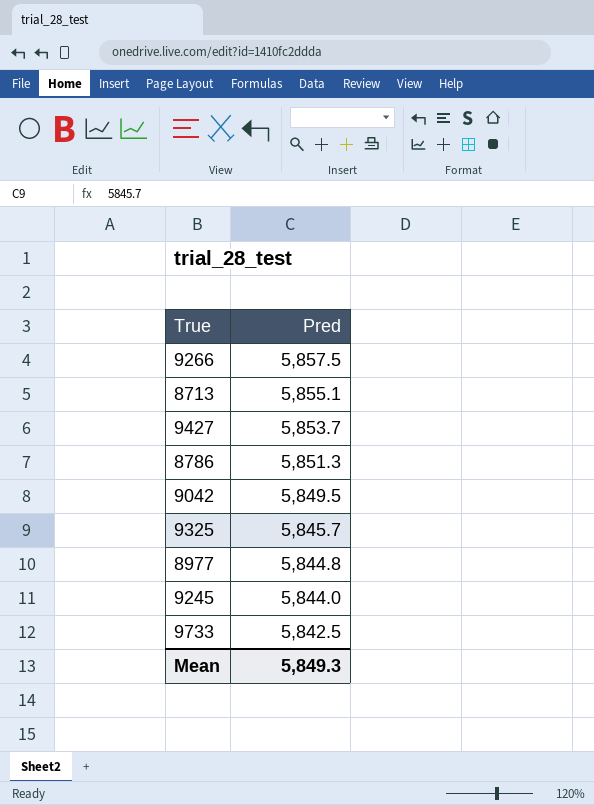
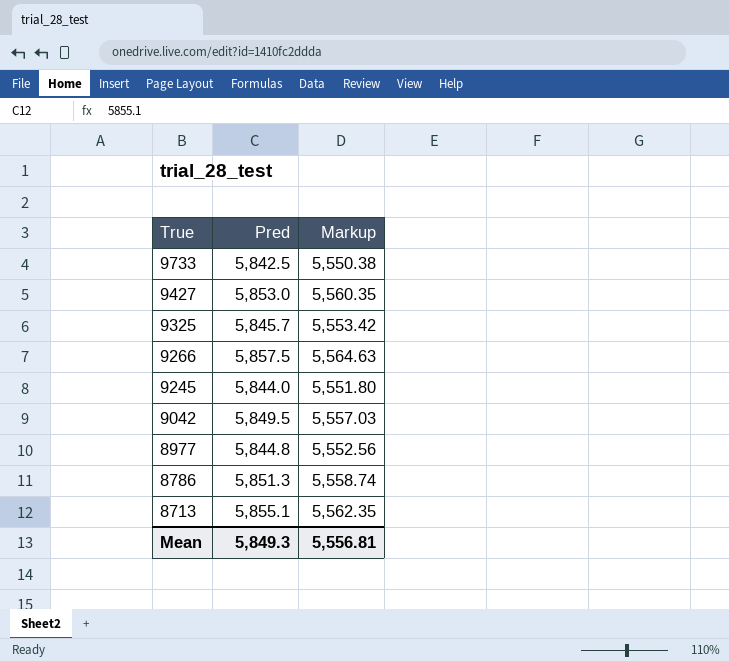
row order: Pred descending -> True descending
column Markup | formula: none -> [Pred] * 0.95
9427 | Pred: 5,853.7 -> 5,853.0

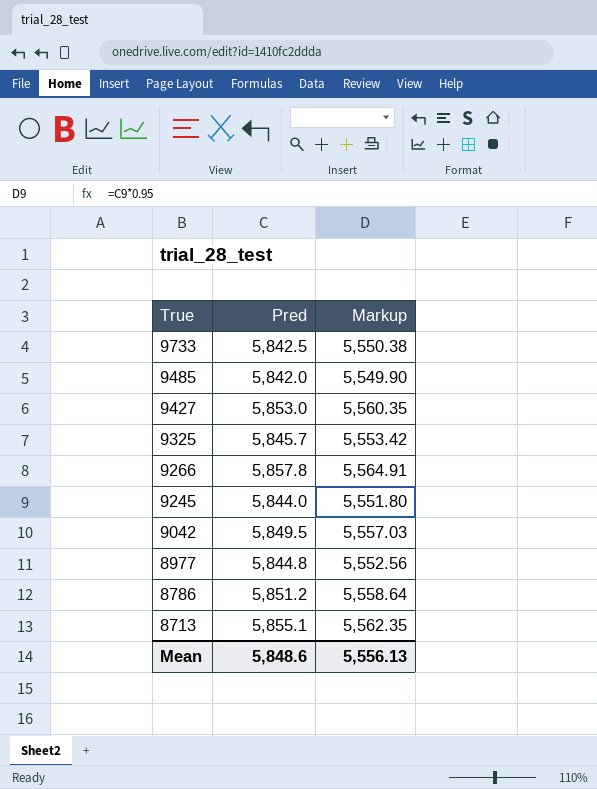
row 9485: none -> 5,842.0 | 5,549.90
9266 | Pred: 5,857.5 -> 5,857.8
9266 | Markup: 5,564.63 -> 5,564.91
8786 | Pred: 5,851.3 -> 5,851.2
8786 | Markup: 5,558.74 -> 5,558.64
Mean | Pred: 5,849.3 -> 5,848.6
Mean | Markup: 5,556.81 -> 5,556.13

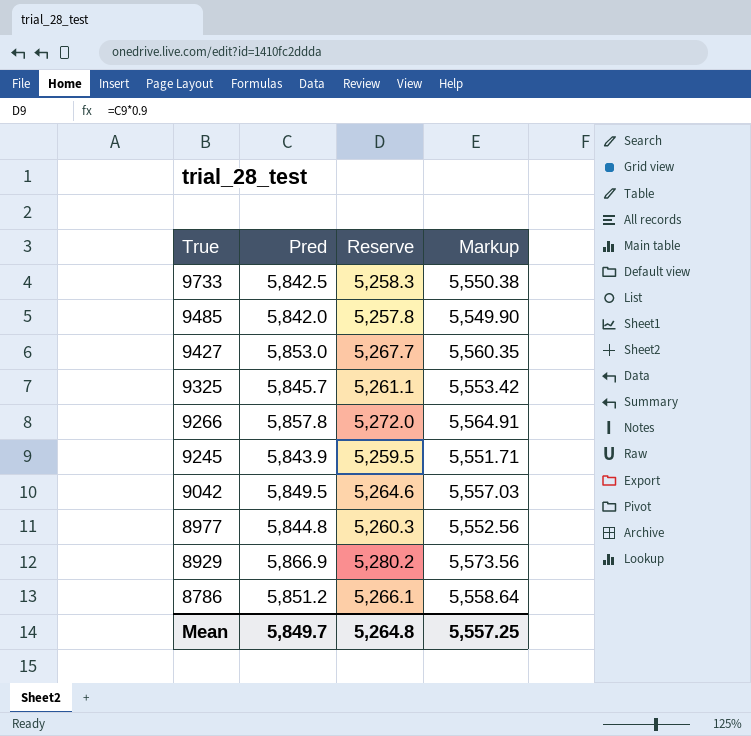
column Reserve | formula: none -> [Pred] * 0.9
row 8713: 5,855.1 | 5,562.35 -> none
9245 | Pred: 5,844.0 -> 5,843.9
9245 | Markup: 5,551.80 -> 5,551.71
row 8929: none -> 5,866.9 | 5,280.2 | 5,573.56
Mean | Pred: 5,848.6 -> 5,849.7
Mean | Markup: 5,556.13 -> 5,557.25

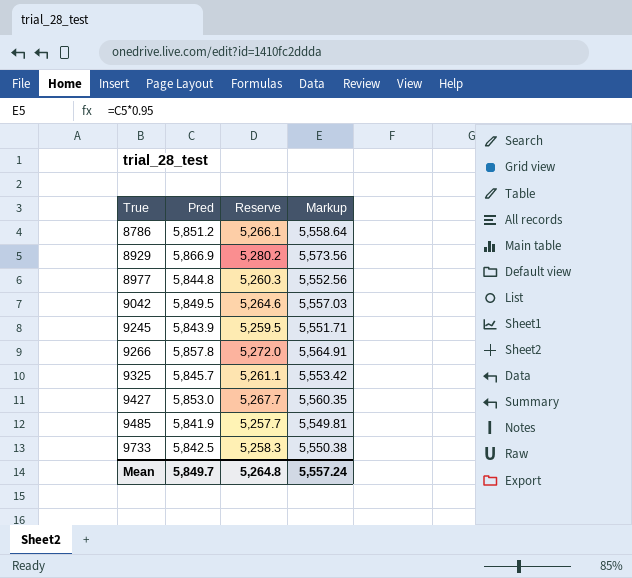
row order: True descending -> True ascending
9485 | Pred: 5,842.0 -> 5,841.9
9485 | Reserve: 5,257.8 -> 5,257.7
9485 | Markup: 5,549.90 -> 5,549.81
Mean | Markup: 5,557.25 -> 5,557.24

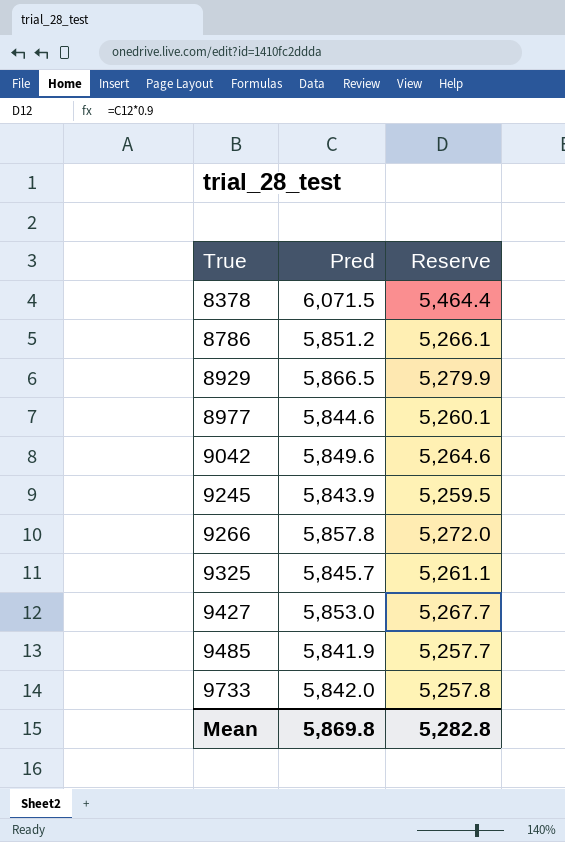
column Markup | formula: [Pred] * 0.95 -> none
row 8378: none -> 6,071.5 | 5,464.4
8929 | Pred: 5,866.9 -> 5,866.5
8929 | Reserve: 5,280.2 -> 5,279.9
8977 | Pred: 5,844.8 -> 5,844.6
8977 | Reserve: 5,260.3 -> 5,260.1
9042 | Pred: 5,849.5 -> 5,849.6
9733 | Pred: 5,842.5 -> 5,842.0
9733 | Reserve: 5,258.3 -> 5,257.8
Mean | Pred: 5,849.7 -> 5,869.8
Mean | Reserve: 5,264.8 -> 5,282.8

